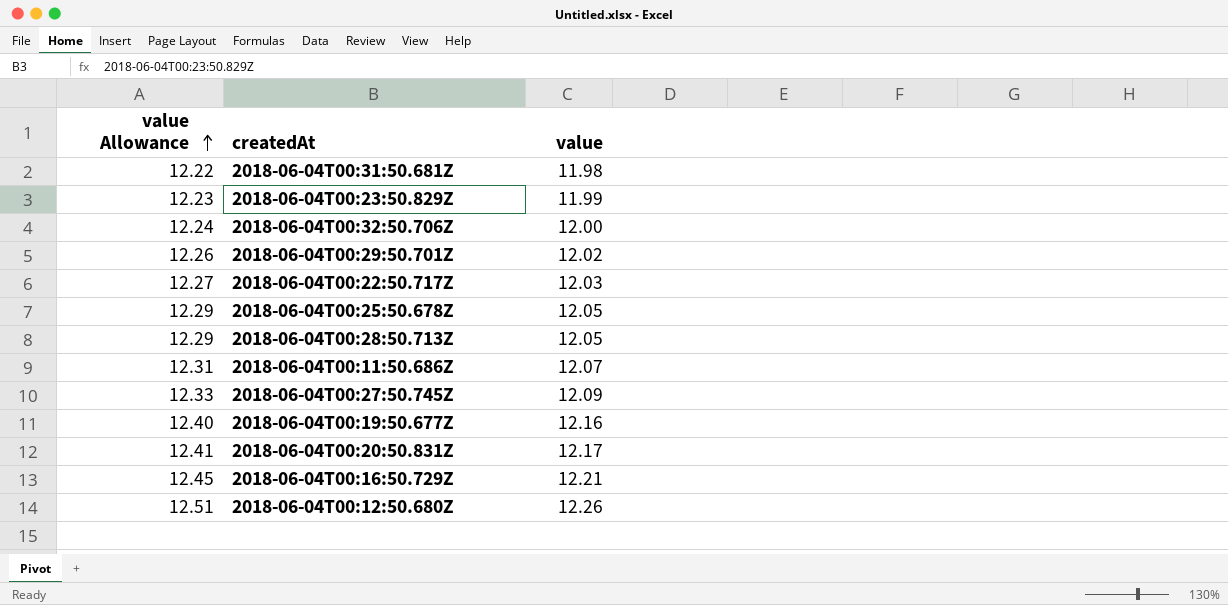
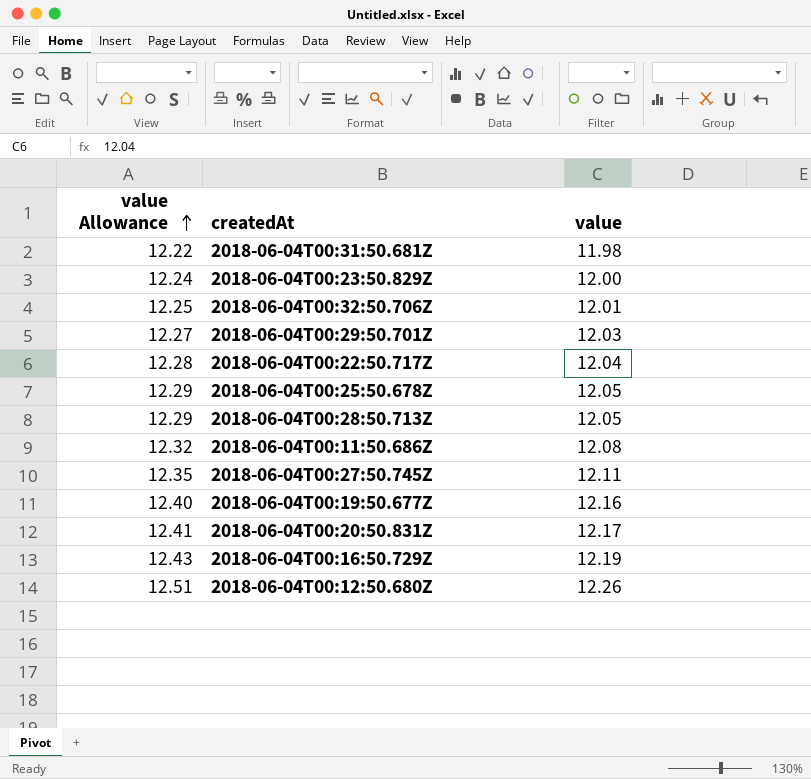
2018-06-04T00:23:50.829Z | value Allowance: 12.23 -> 12.24
2018-06-04T00:23:50.829Z | value: 11.99 -> 12.00
2018-06-04T00:32:50.706Z | value Allowance: 12.24 -> 12.25
2018-06-04T00:32:50.706Z | value: 12.00 -> 12.01
2018-06-04T00:29:50.701Z | value Allowance: 12.26 -> 12.27
2018-06-04T00:29:50.701Z | value: 12.02 -> 12.03
2018-06-04T00:22:50.717Z | value Allowance: 12.27 -> 12.28
2018-06-04T00:22:50.717Z | value: 12.03 -> 12.04
2018-06-04T00:11:50.686Z | value Allowance: 12.31 -> 12.32
2018-06-04T00:11:50.686Z | value: 12.07 -> 12.08
2018-06-04T00:27:50.745Z | value Allowance: 12.33 -> 12.35
2018-06-04T00:27:50.745Z | value: 12.09 -> 12.11
2018-06-04T00:16:50.729Z | value Allowance: 12.45 -> 12.43
2018-06-04T00:16:50.729Z | value: 12.21 -> 12.19

